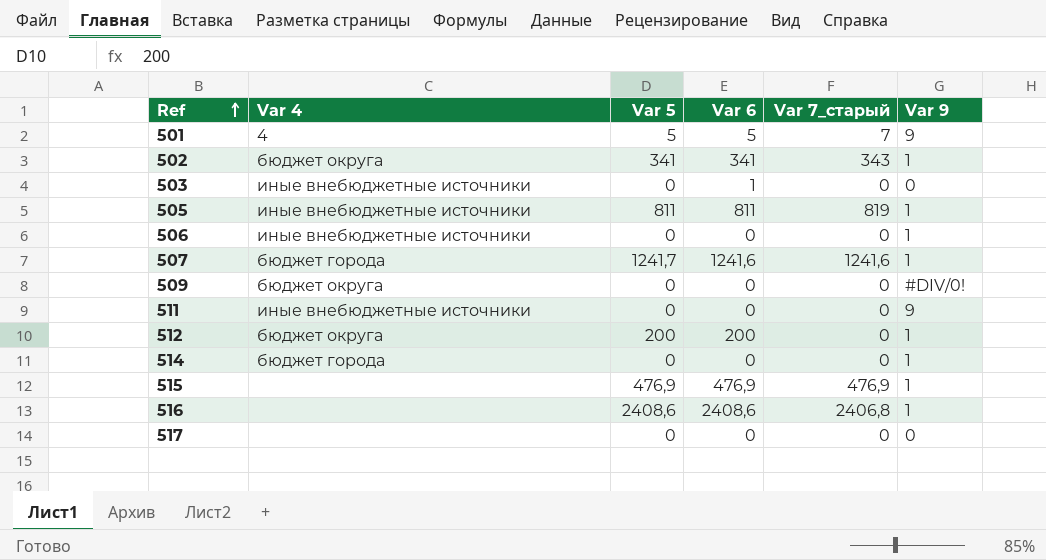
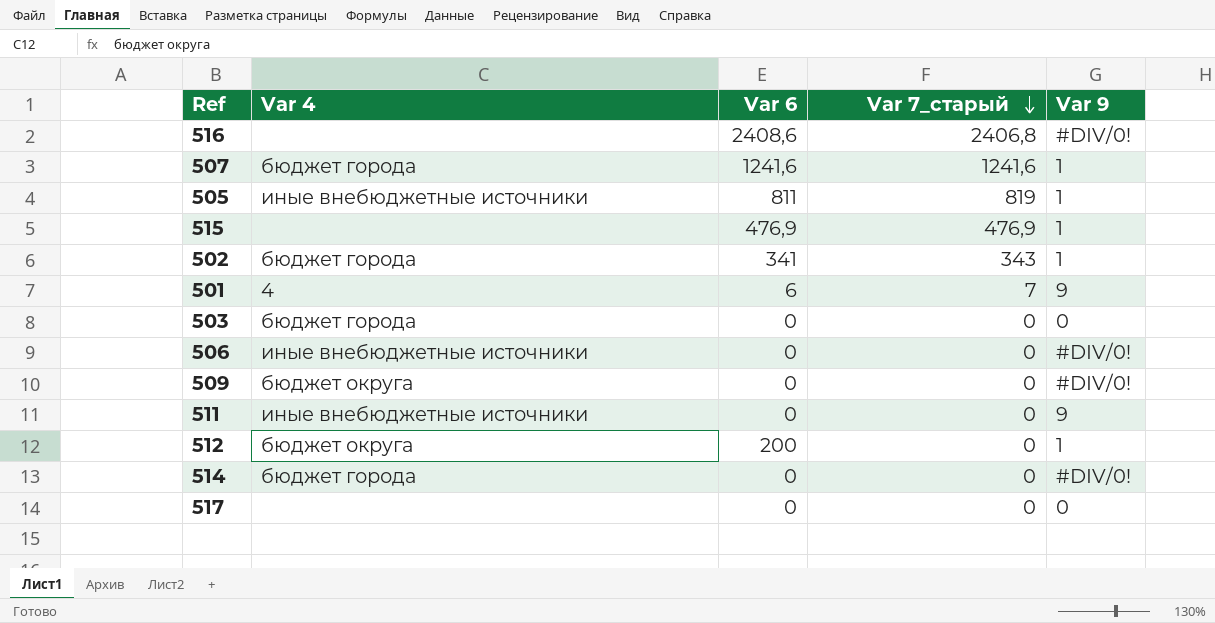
row order: Ref ascending -> Var 7_старый descending
column Var 5 | position: 3 -> none
516 | Var 9: 1 -> #DIV/0!
502 | Var 4: бюджет округа -> бюджет города
501 | Var 6: 5 -> 6
503 | Var 4: иные внебюджетные источники -> бюджет города
503 | Var 6: 1 -> 0
506 | Var 9: 1 -> #DIV/0!
514 | Var 9: 1 -> #DIV/0!

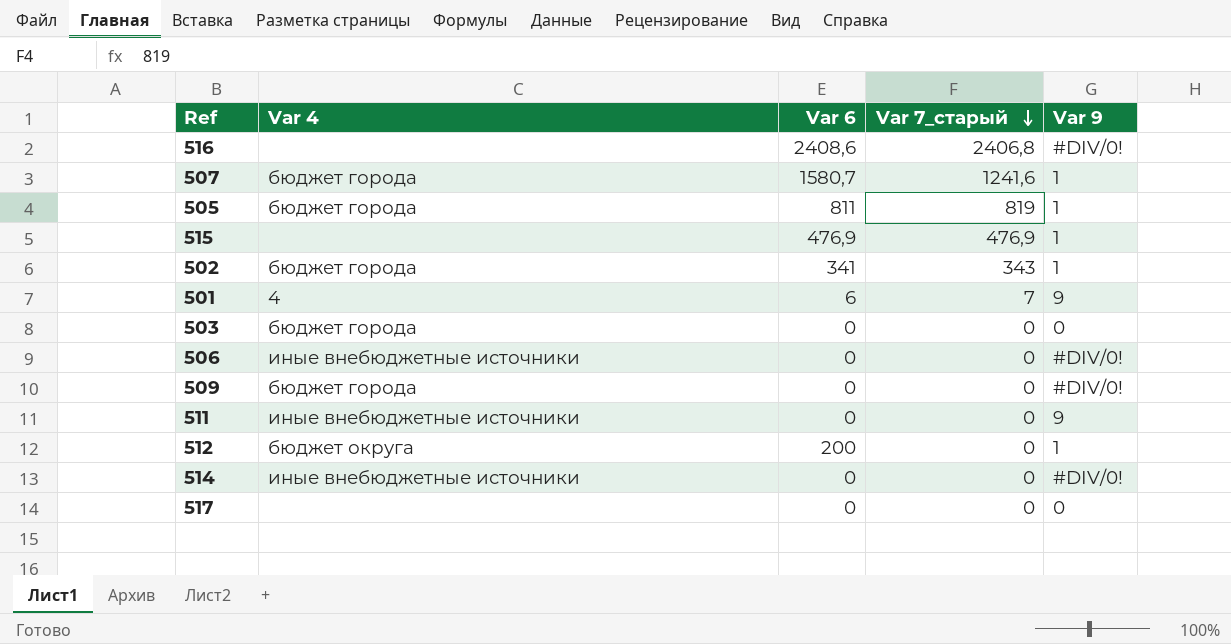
507 | Var 6: 1241,6 -> 1580,7
505 | Var 4: иные внебюджетные источники -> бюджет города
509 | Var 4: бюджет округа -> бюджет города
514 | Var 4: бюджет города -> иные внебюджетные источники

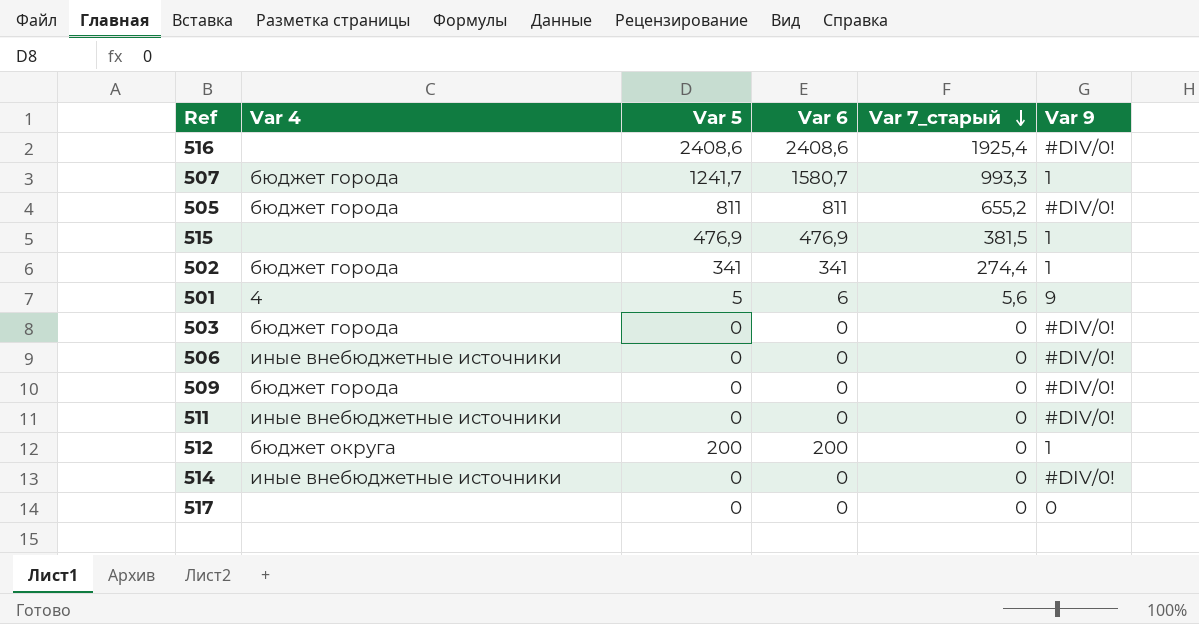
column Var 5 | position: none -> 3
516 | Var 7_старый: 2406,8 -> 1925,4
507 | Var 7_старый: 1241,6 -> 993,3
505 | Var 7_старый: 819 -> 655,2
505 | Var 9: 1 -> #DIV/0!
515 | Var 7_старый: 476,9 -> 381,5
502 | Var 7_старый: 343 -> 274,4
501 | Var 7_старый: 7 -> 5,6
503 | Var 9: 0 -> #DIV/0!
511 | Var 9: 9 -> #DIV/0!

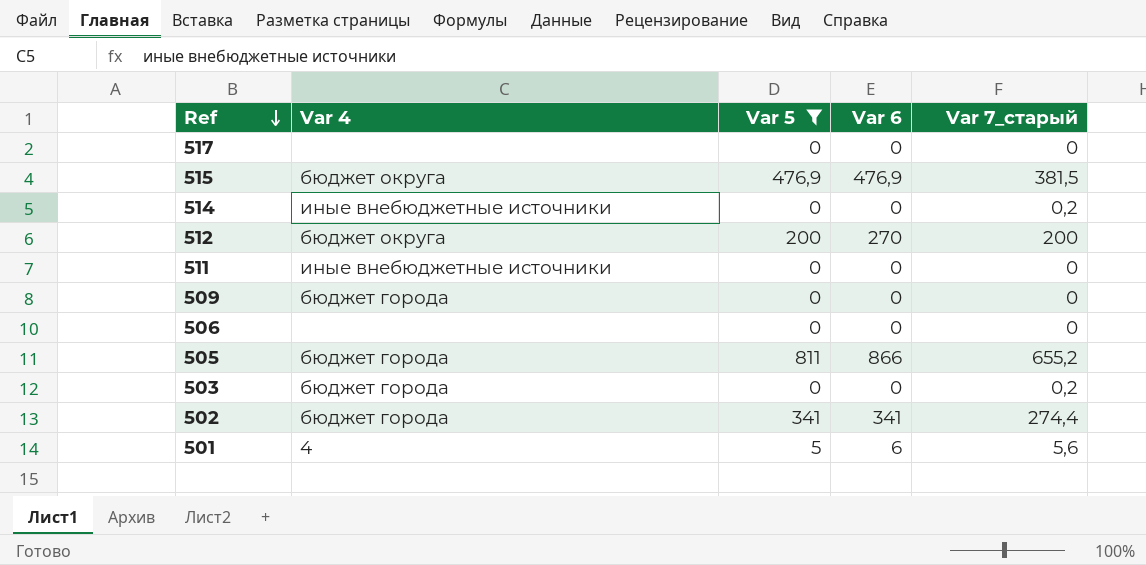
filter: none -> Var 5 <= 811
row order: Var 7_старый descending -> Ref descending
column Var 9 | position: 6 -> none
515 | Var 4: none -> бюджет округа
514 | Var 7_старый: 0 -> 0,2
512 | Var 6: 200 -> 270
512 | Var 7_старый: 0 -> 200
506 | Var 4: иные внебюджетные источники -> none
505 | Var 6: 811 -> 866
503 | Var 7_старый: 0 -> 0,2

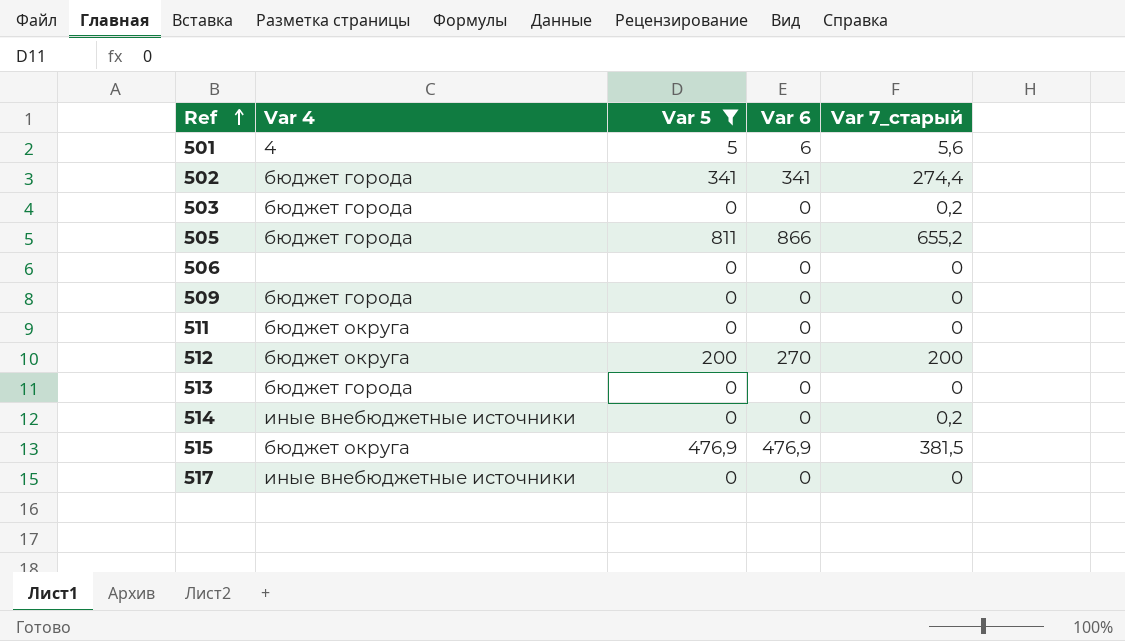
row order: Ref descending -> Ref ascending
511 | Var 4: иные внебюджетные источники -> бюджет округа
row 513: none -> бюджет города | 0 | 0 | 0
517 | Var 4: none -> иные внебюджетные источники

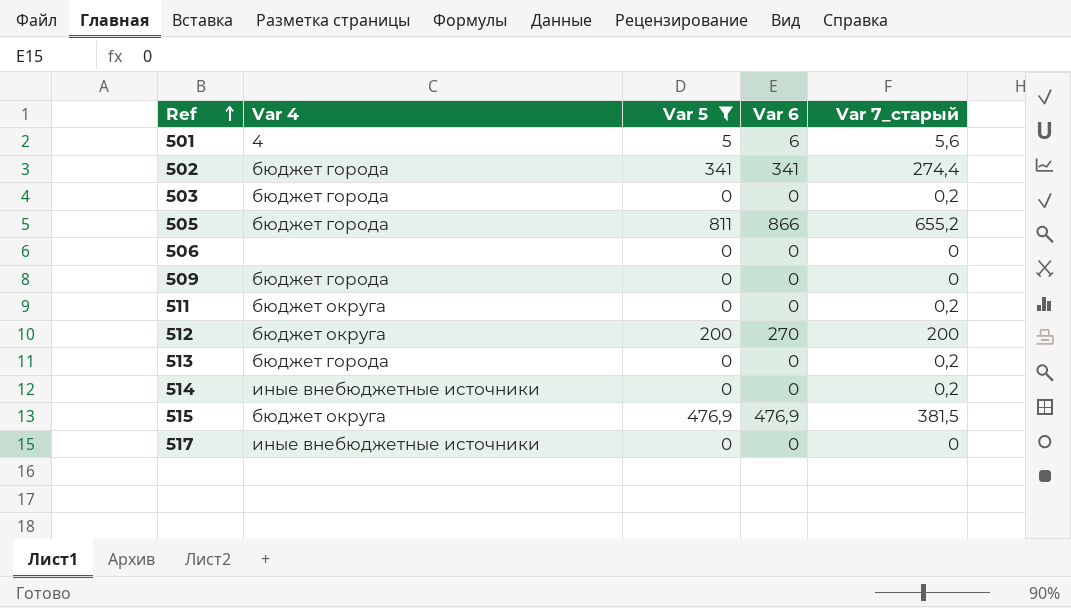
511 | Var 7_старый: 0 -> 0,2
513 | Var 7_старый: 0 -> 0,2

